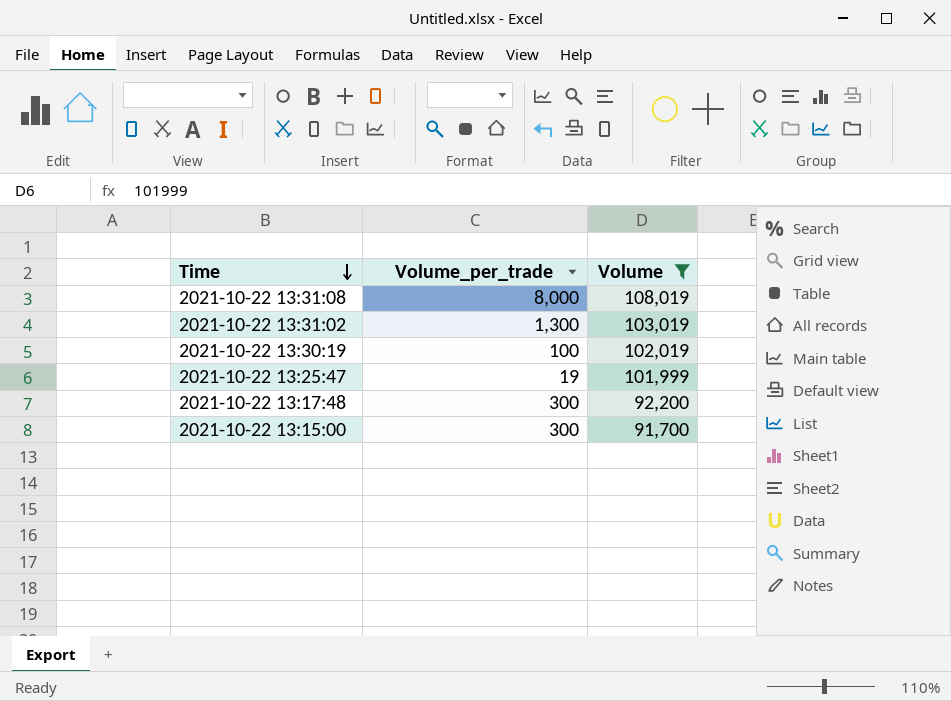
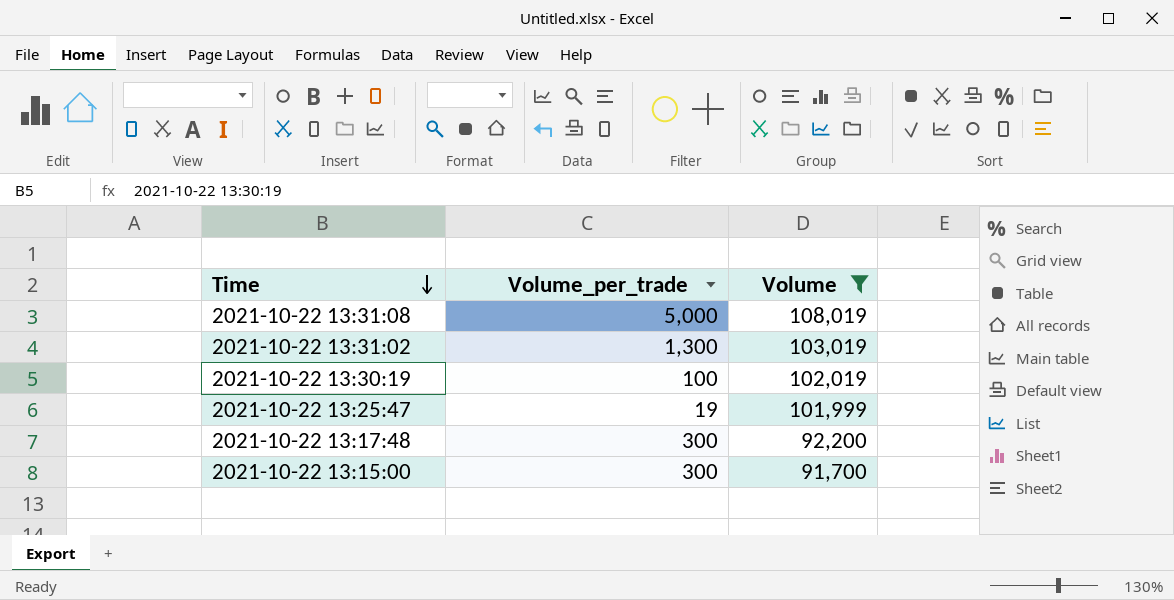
2021-10-22 13:31:08 | Volume_per_trade: 8,000 -> 5,000

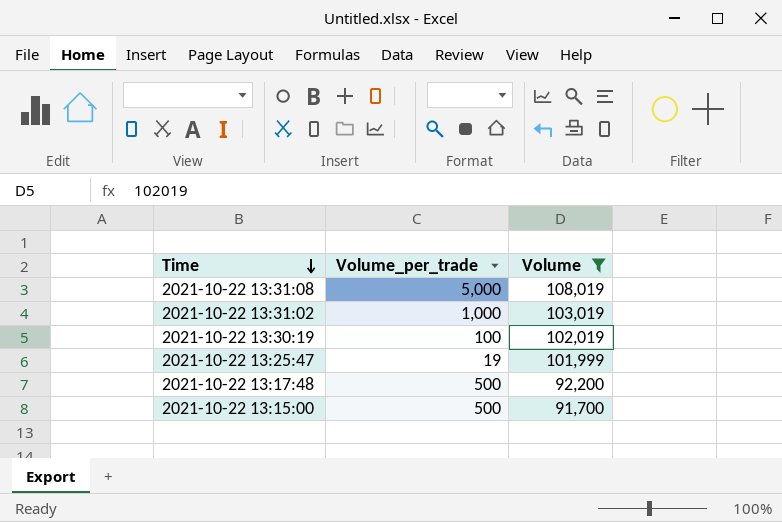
2021-10-22 13:31:02 | Volume_per_trade: 1,300 -> 1,000
2021-10-22 13:17:48 | Volume_per_trade: 300 -> 500
2021-10-22 13:15:00 | Volume_per_trade: 300 -> 500

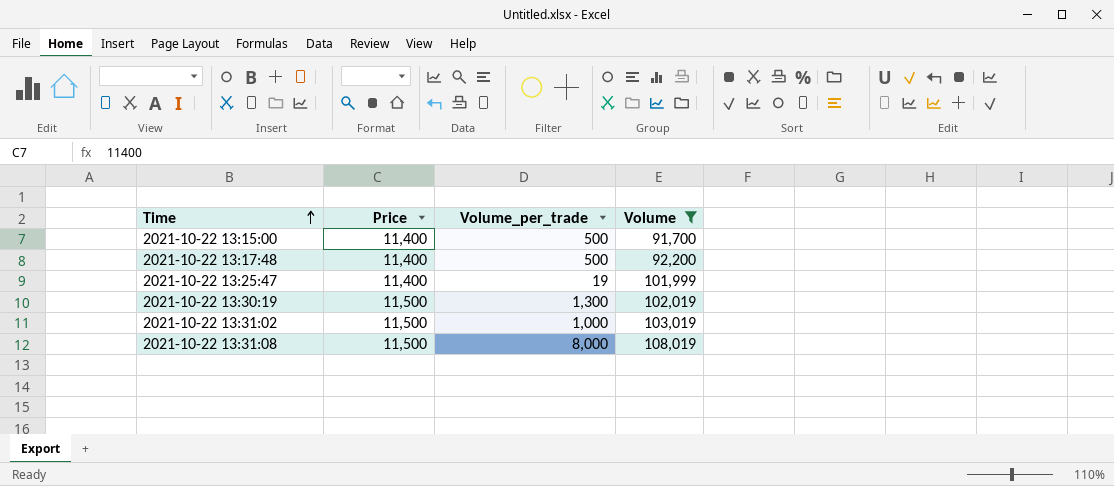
row order: Time descending -> Time ascending
column Price | position: none -> 2
2021-10-22 13:30:19 | Volume_per_trade: 100 -> 1,300
2021-10-22 13:31:08 | Volume_per_trade: 5,000 -> 8,000

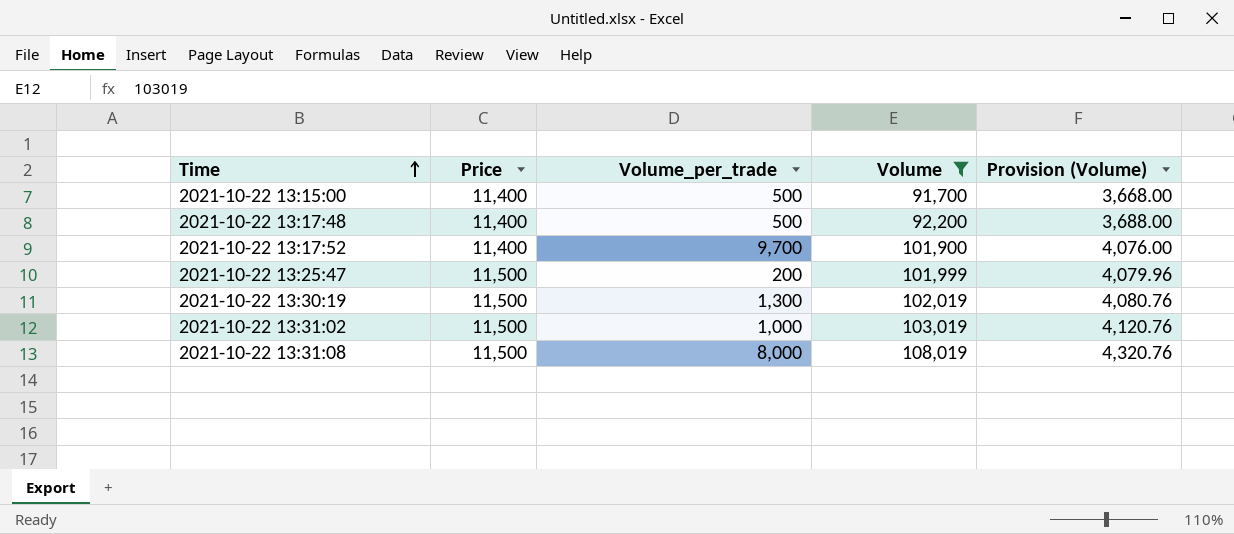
column Provision (Volume) | formula: none -> [Volume] * 0.04
row 2021-10-22 13:17:52: none -> 11,400 | 9,700 | 101,900 | 4,076.00
2021-10-22 13:25:47 | Price: 11,400 -> 11,500
2021-10-22 13:25:47 | Volume_per_trade: 19 -> 200

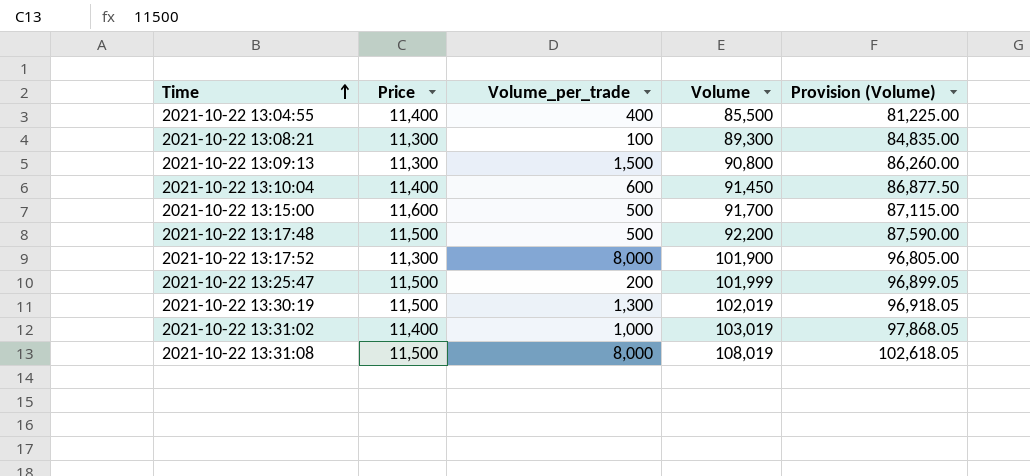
filter: Volume >= 91,700 -> none
column Provision (Volume) | formula: [Volume] * 0.04 -> [Volume] * 0.95
2021-10-22 13:15:00 | Price: 11,400 -> 11,600
2021-10-22 13:17:48 | Price: 11,400 -> 11,500
2021-10-22 13:17:52 | Price: 11,400 -> 11,300
2021-10-22 13:17:52 | Volume_per_trade: 9,700 -> 8,000
2021-10-22 13:31:02 | Price: 11,500 -> 11,400

